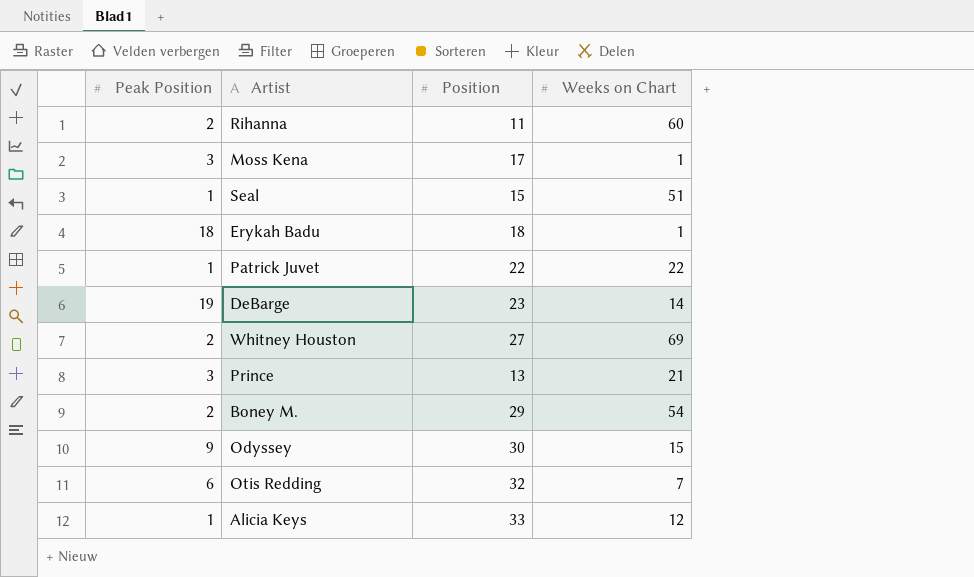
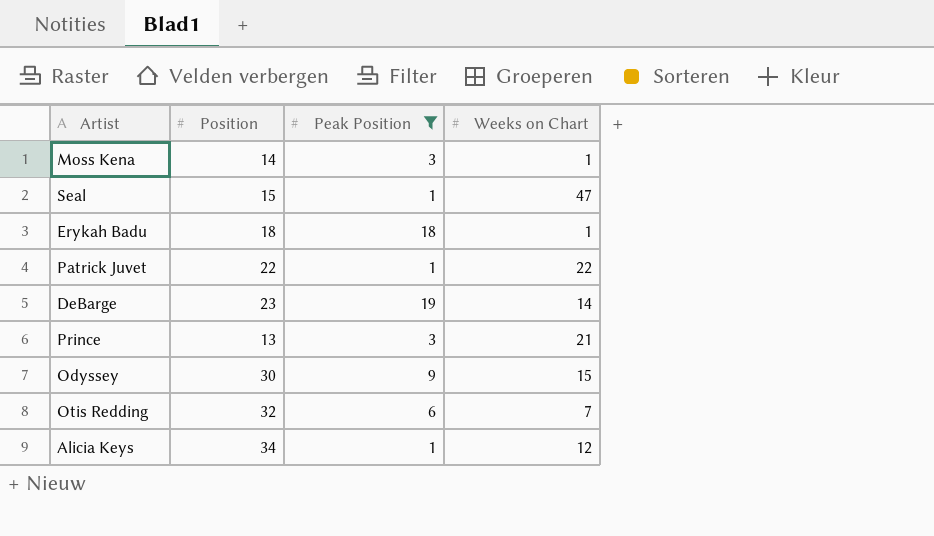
filter: none -> Peak Position != 2
column Peak Position | position: 1 -> 3
Moss Kena | Position: 17 -> 14
Seal | Weeks on Chart: 51 -> 47
Alicia Keys | Position: 33 -> 34

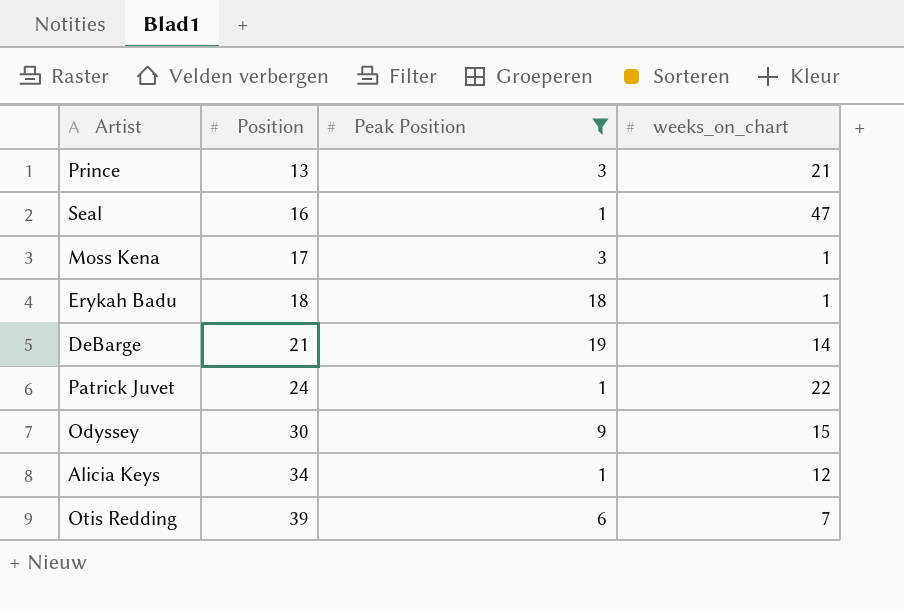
row order: none -> Position ascending
column name: Weeks on Chart -> weeks_on_chart
Seal | Position: 15 -> 16
Moss Kena | Position: 14 -> 17
DeBarge | Position: 23 -> 21
Patrick Juvet | Position: 22 -> 24
Otis Redding | Position: 32 -> 39

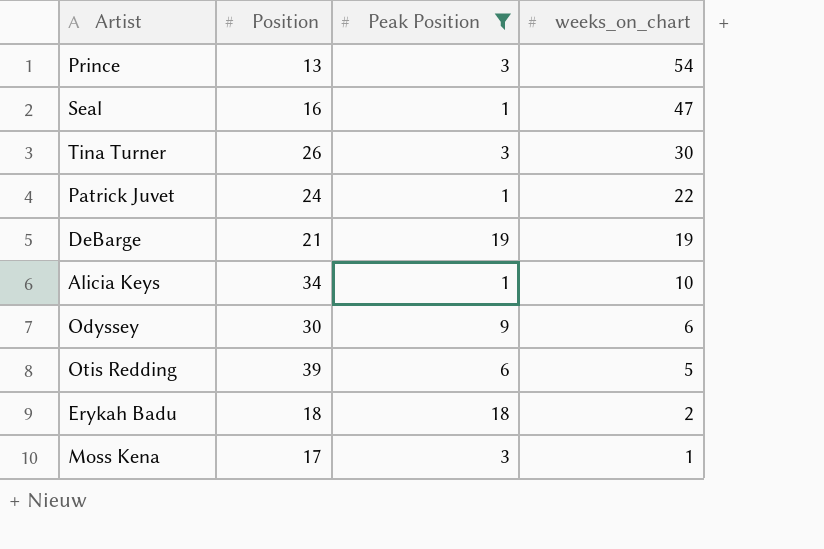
row order: Position ascending -> weeks_on_chart descending
Prince | weeks_on_chart: 21 -> 54
row Tina Turner: none -> 26 | 3 | 30
DeBarge | weeks_on_chart: 14 -> 19
Alicia Keys | weeks_on_chart: 12 -> 10
Odyssey | weeks_on_chart: 15 -> 6
Otis Redding | weeks_on_chart: 7 -> 5
Erykah Badu | weeks_on_chart: 1 -> 2

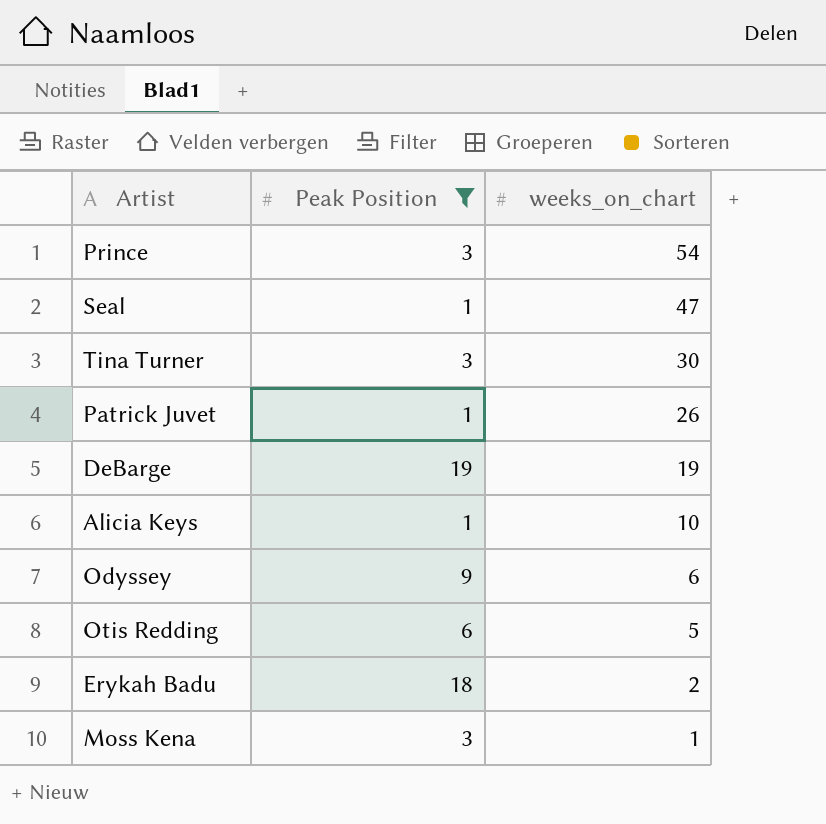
column Position | position: 2 -> none
Patrick Juvet | weeks_on_chart: 22 -> 26

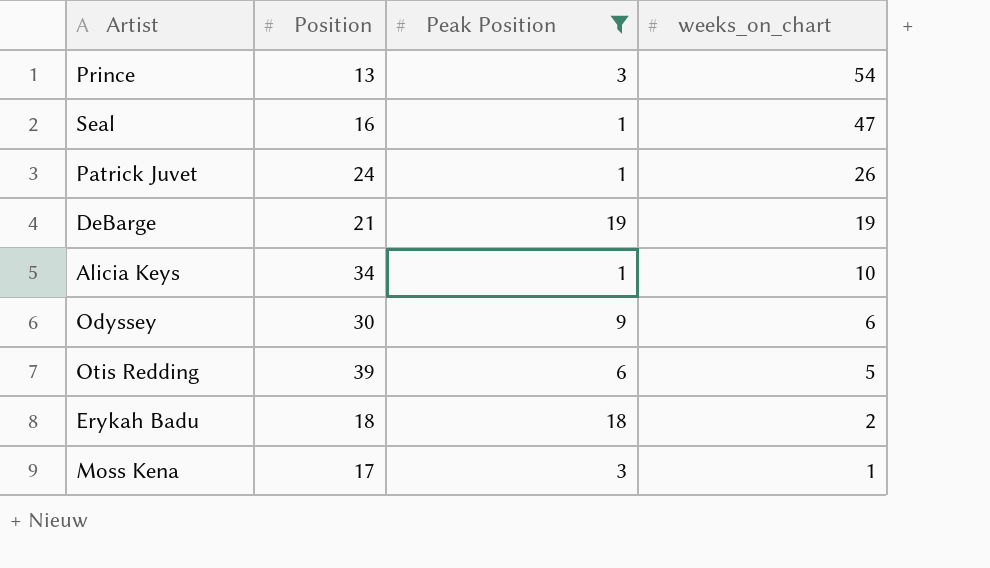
column Position | position: none -> 2
row Tina Turner: 3 | 30 -> none

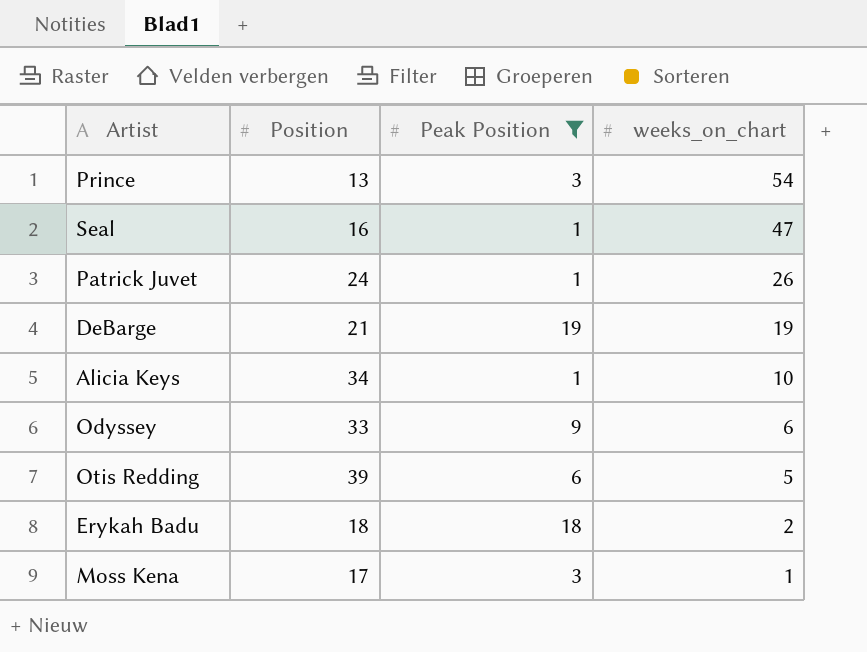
Odyssey | Position: 30 -> 33

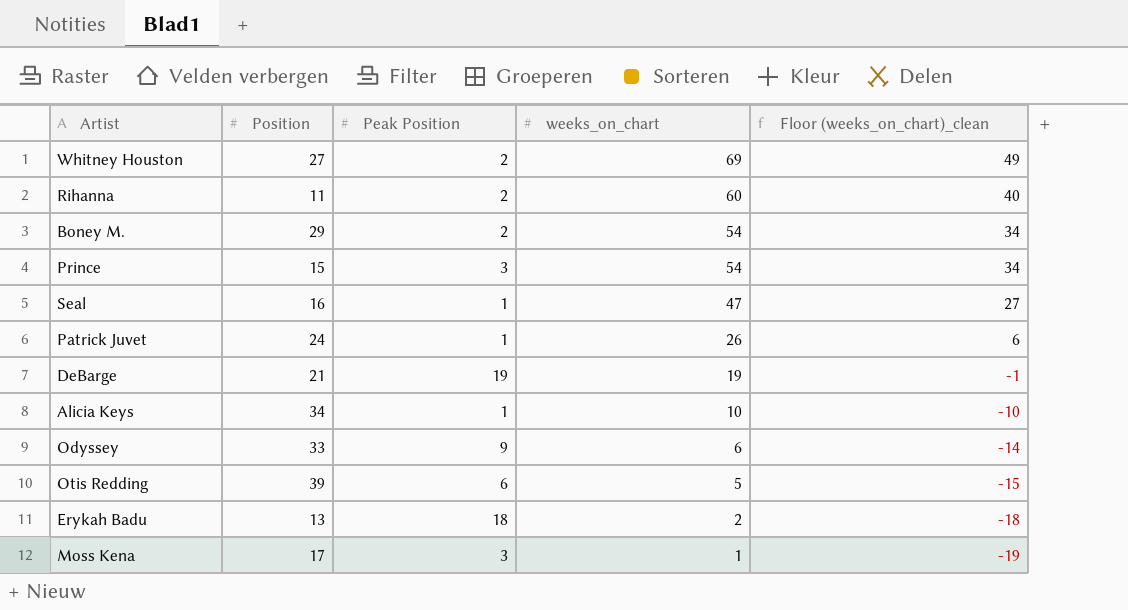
filter: Peak Position != 2 -> none
column Floor (weeks_on_chart)_clean | formula: none -> [weeks_on_chart] - 20
Prince | Position: 13 -> 15
Erykah Badu | Position: 18 -> 13

